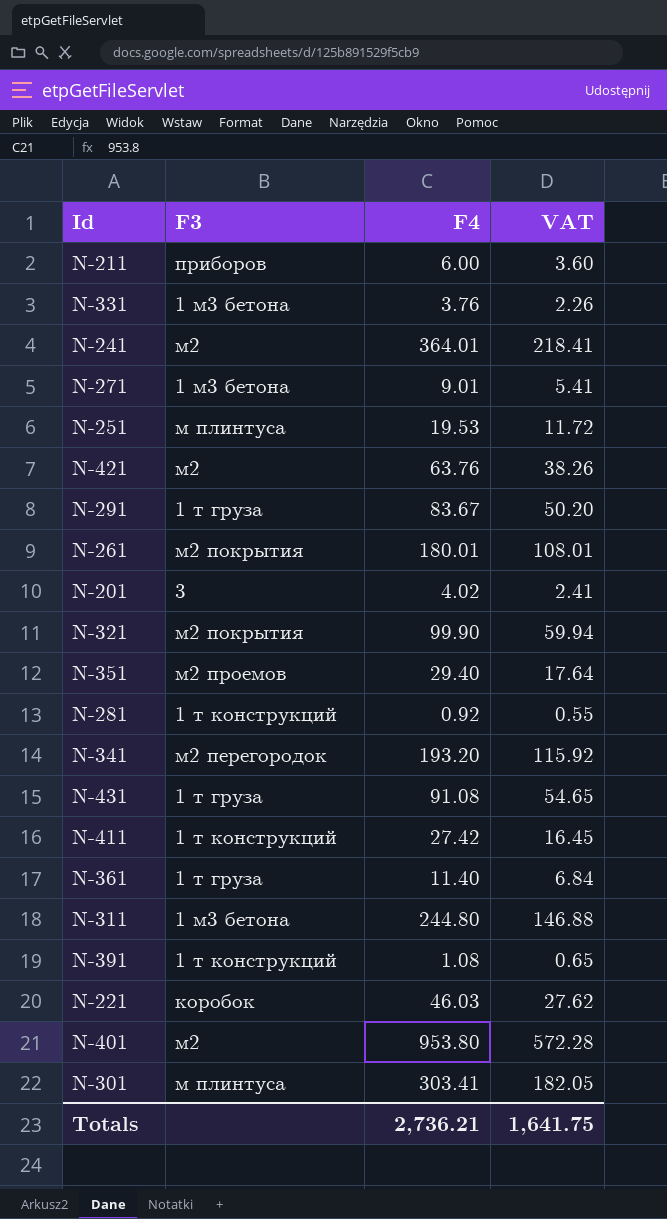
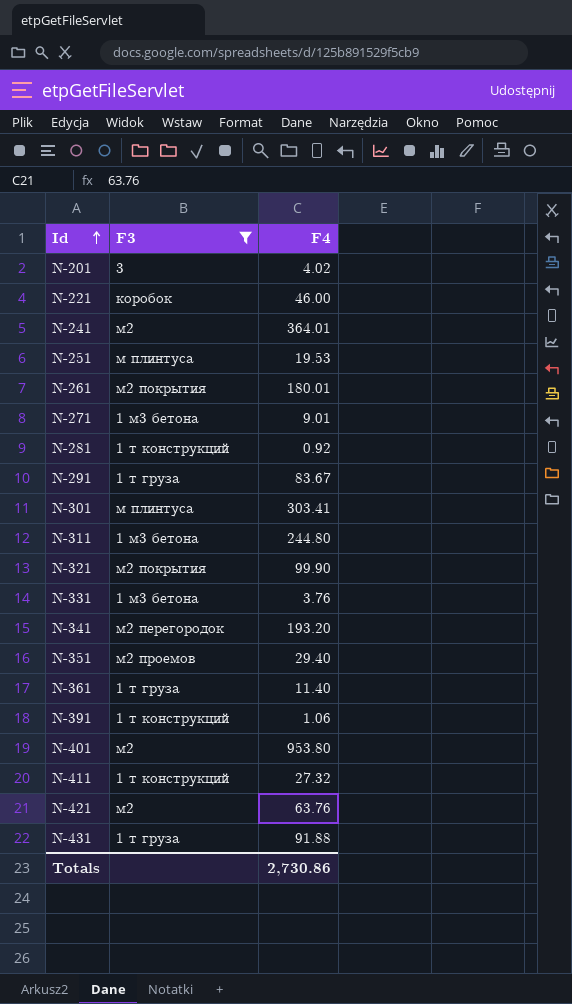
filter: none -> F3 != приборов
row order: none -> Id ascending
column VAT | formula: [F4] * 0.6 -> none
N-221 | F4: 46.03 -> 46.00
N-391 | F4: 1.08 -> 1.06
N-411 | F4: 27.42 -> 27.32
N-431 | F4: 91.08 -> 91.88
Totals | F4: 2,736.21 -> 2,730.86

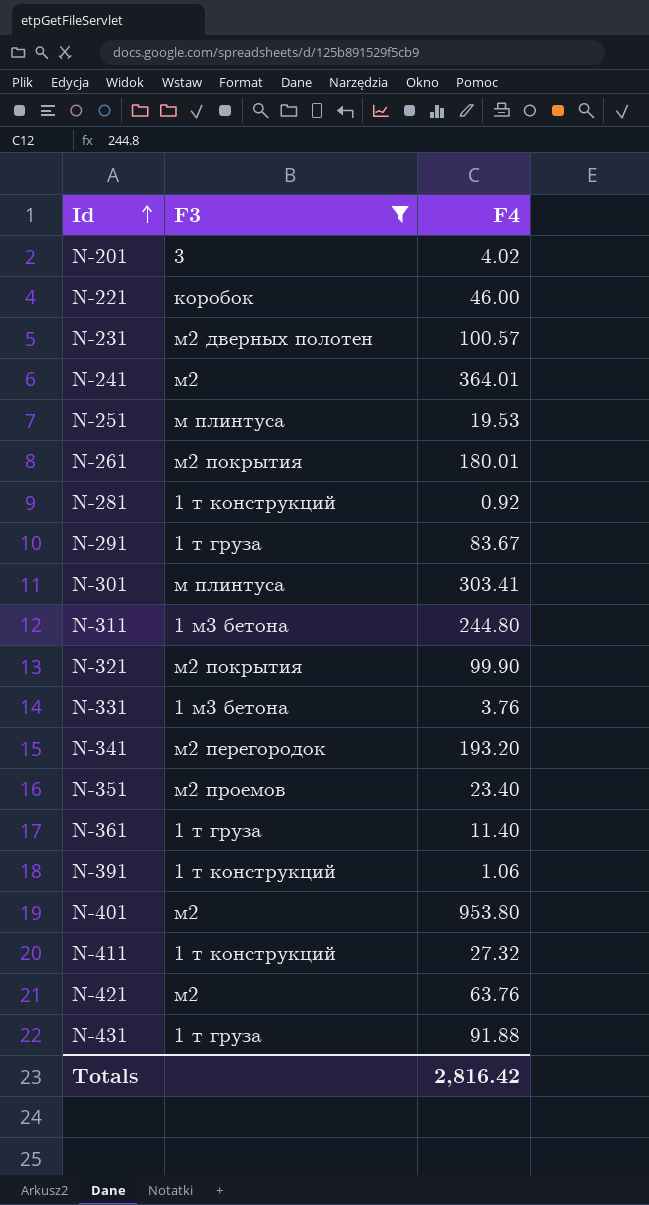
row N-271: 1 м3 бетона | 9.01 -> none
row N-231: none -> м2 дверных полотен | 100.57
N-351 | F4: 29.40 -> 23.40
Totals | F4: 2,730.86 -> 2,816.42

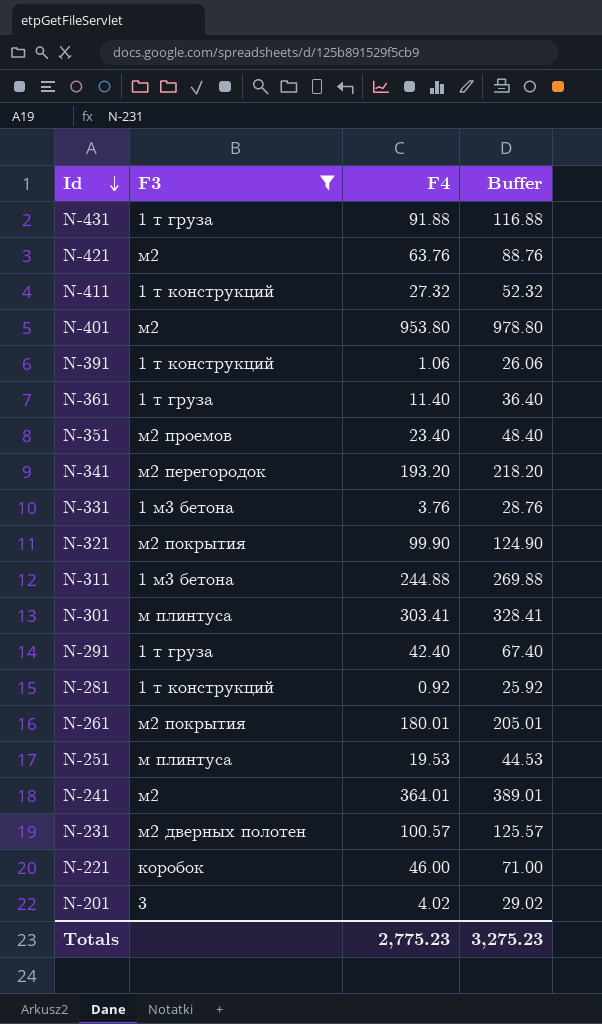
row order: Id ascending -> Id descending
column Buffer | formula: none -> [F4] + 25
N-311 | F4: 244.80 -> 244.88
N-291 | F4: 83.67 -> 42.40
Totals | F4: 2,816.42 -> 2,775.23

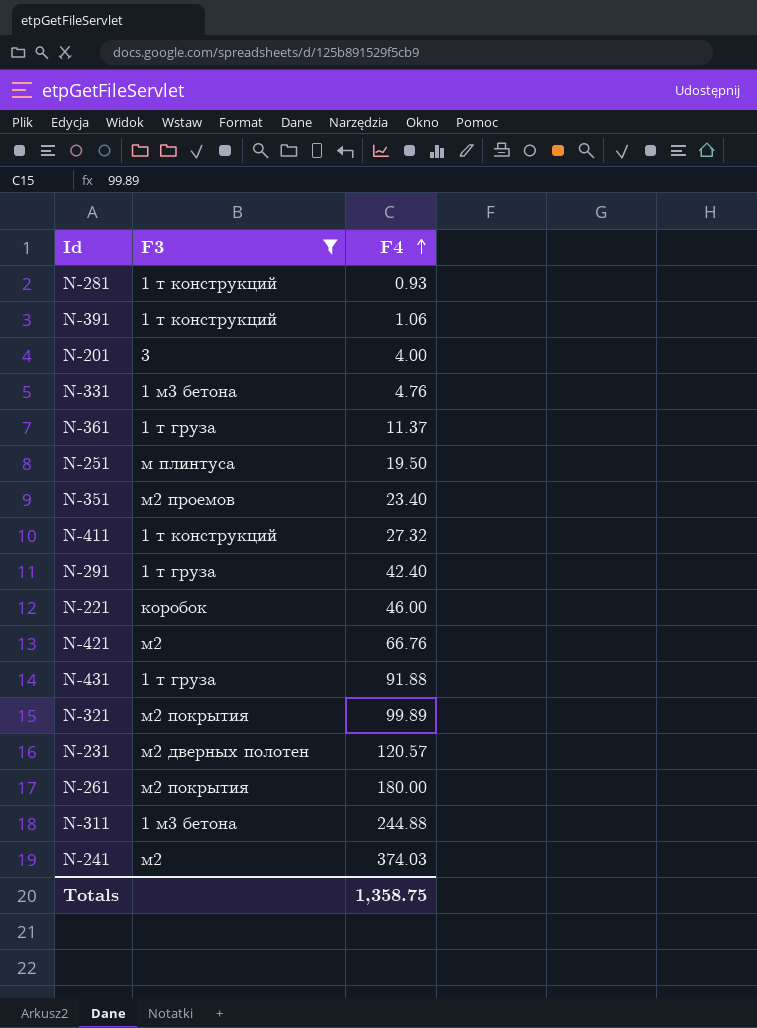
row order: Id descending -> F4 ascending
column Buffer | formula: [F4] + 25 -> none
row N-401: м2 | 953.80 | 978.80 -> none
row N-341: м2 перегородок | 193.20 | 218.20 -> none
row N-301: м плинтуса | 303.41 | 328.41 -> none
N-281 | F4: 0.92 -> 0.93
N-201 | F4: 4.02 -> 4.00
N-331 | F4: 3.76 -> 4.76
N-361 | F4: 11.40 -> 11.37
N-251 | F4: 19.53 -> 19.50
N-421 | F4: 63.76 -> 66.76
N-321 | F4: 99.90 -> 99.89
N-231 | F4: 100.57 -> 120.57
N-261 | F4: 180.01 -> 180.00
N-241 | F4: 364.01 -> 374.03
Totals | F4: 2,775.23 -> 1,358.75

